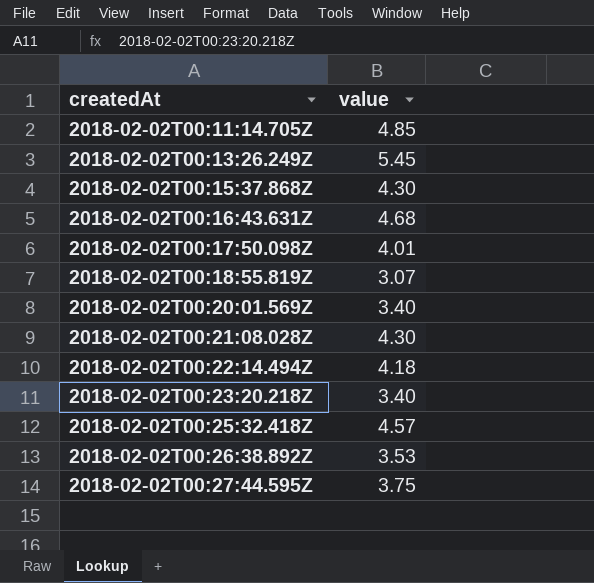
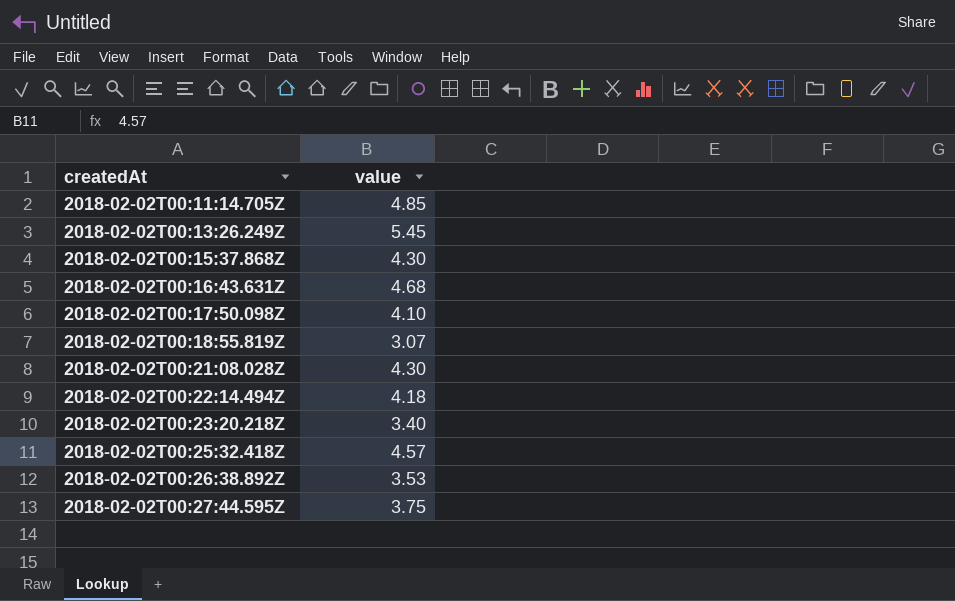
row 2018-02-02T00:20:01.569Z: 3.40 -> none
2018-02-02T00:17:50.098Z | value: 4.01 -> 4.10

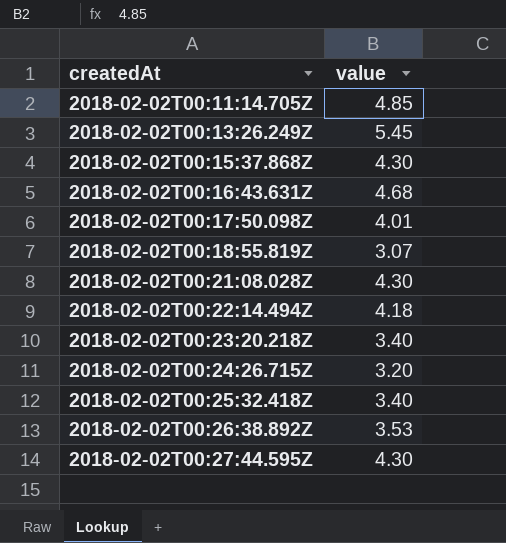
2018-02-02T00:17:50.098Z | value: 4.10 -> 4.01
row 2018-02-02T00:24:26.715Z: none -> 3.20
2018-02-02T00:25:32.418Z | value: 4.57 -> 3.40
2018-02-02T00:27:44.595Z | value: 3.75 -> 4.30

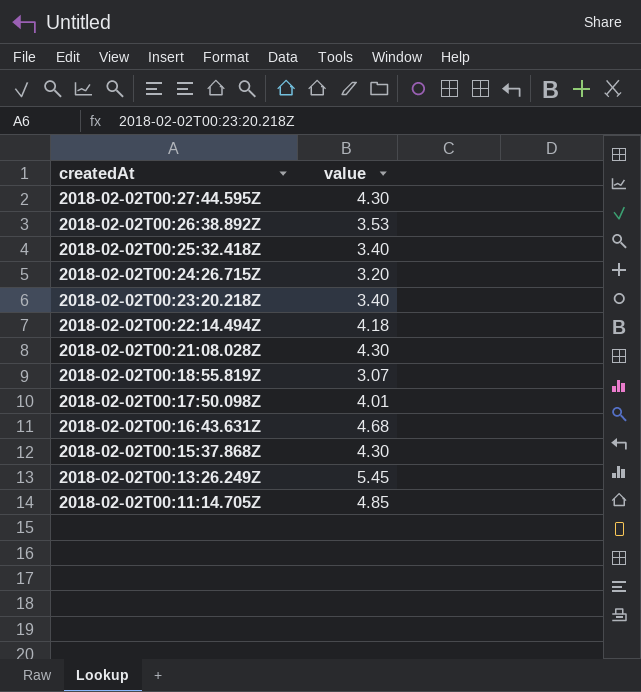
row order: createdAt ascending -> createdAt descending

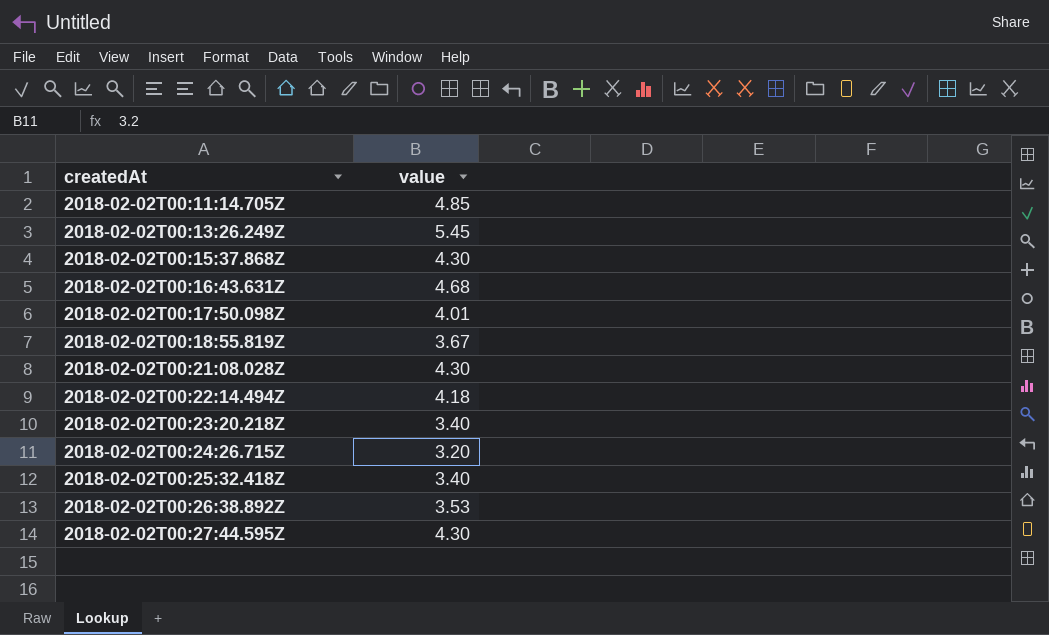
row order: createdAt descending -> createdAt ascending
2018-02-02T00:18:55.819Z | value: 3.07 -> 3.67

